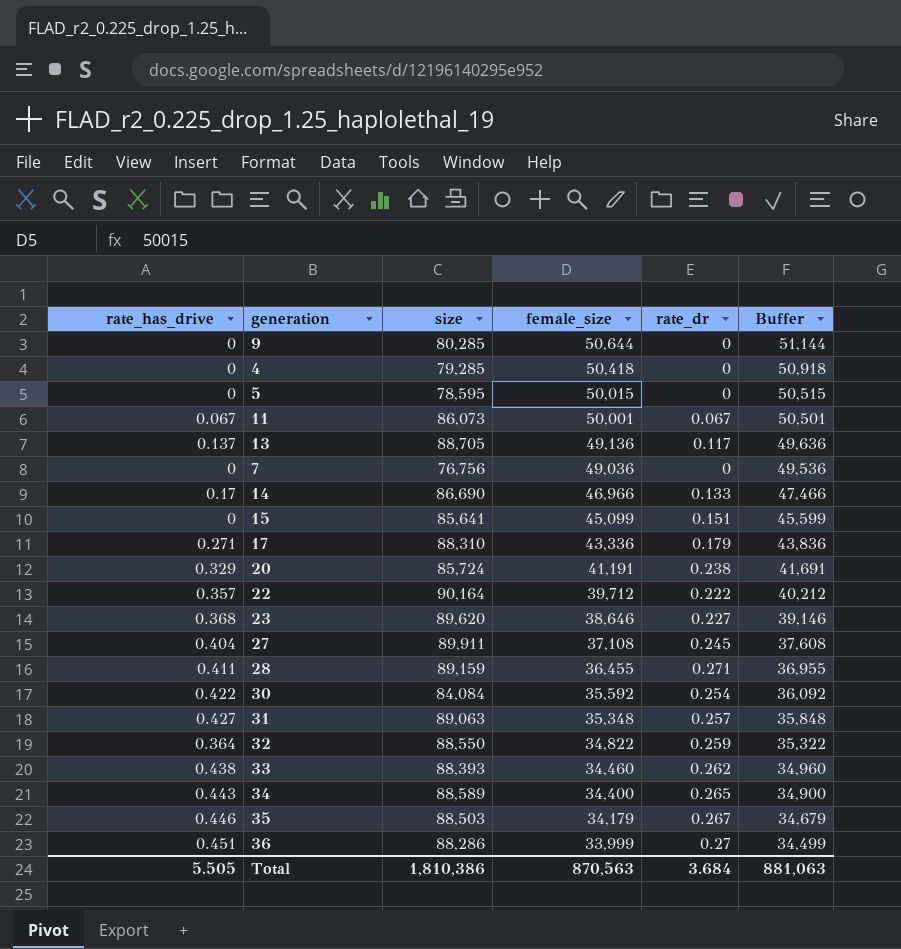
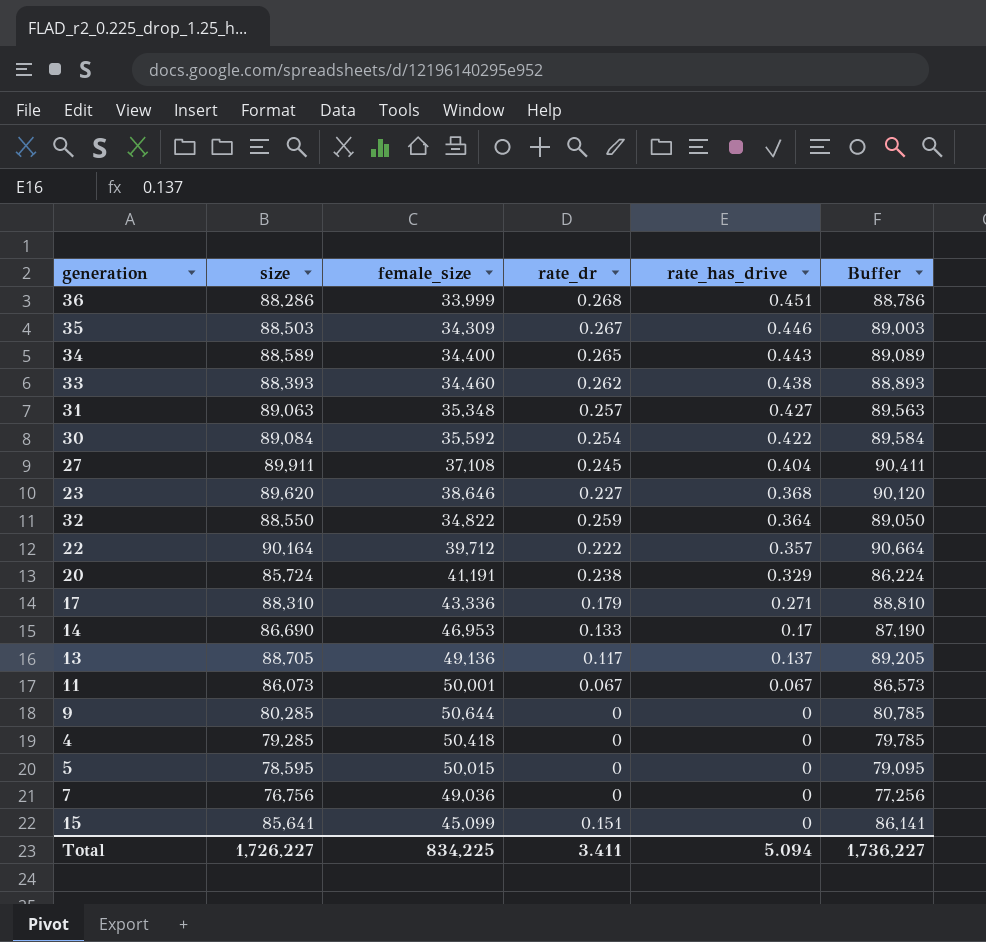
row order: female_size descending -> rate_has_drive descending
column rate_has_drive | position: 1 -> 5
column Buffer | formula: [female_size] + 500 -> [size] + 500
row 28: 0.411 | 89,159 | 36,455 | 0.271 | 36,955 -> none
36 | rate_dr: 0.27 -> 0.268
35 | female_size: 34,179 -> 34,309
30 | size: 84,084 -> 89,084
14 | female_size: 46,966 -> 46,953
Total | size: 1,810,386 -> 1,726,227
Total | female_size: 870,563 -> 834,225
Total | rate_dr: 3.684 -> 3.411
Total | rate_has_drive: 5.505 -> 5.094
Total | Buffer: 881,063 -> 1,736,227

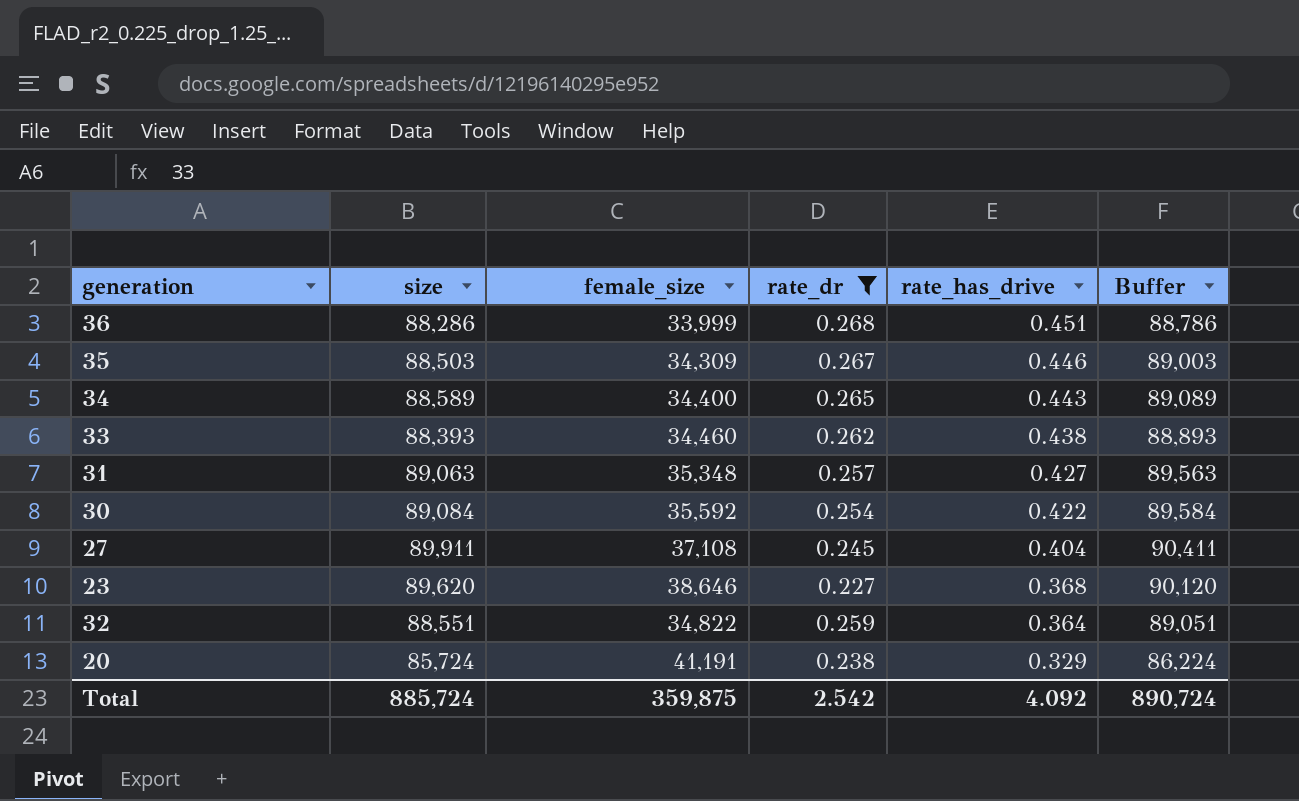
filter: none -> rate_dr >= 0.227
32 | size: 88,550 -> 88,551
32 | Buffer: 89,050 -> 89,051
Total | size: 1,726,227 -> 885,724
Total | female_size: 834,225 -> 359,875
Total | rate_dr: 3.411 -> 2.542
Total | rate_has_drive: 5.094 -> 4.092
Total | Buffer: 1,736,227 -> 890,724

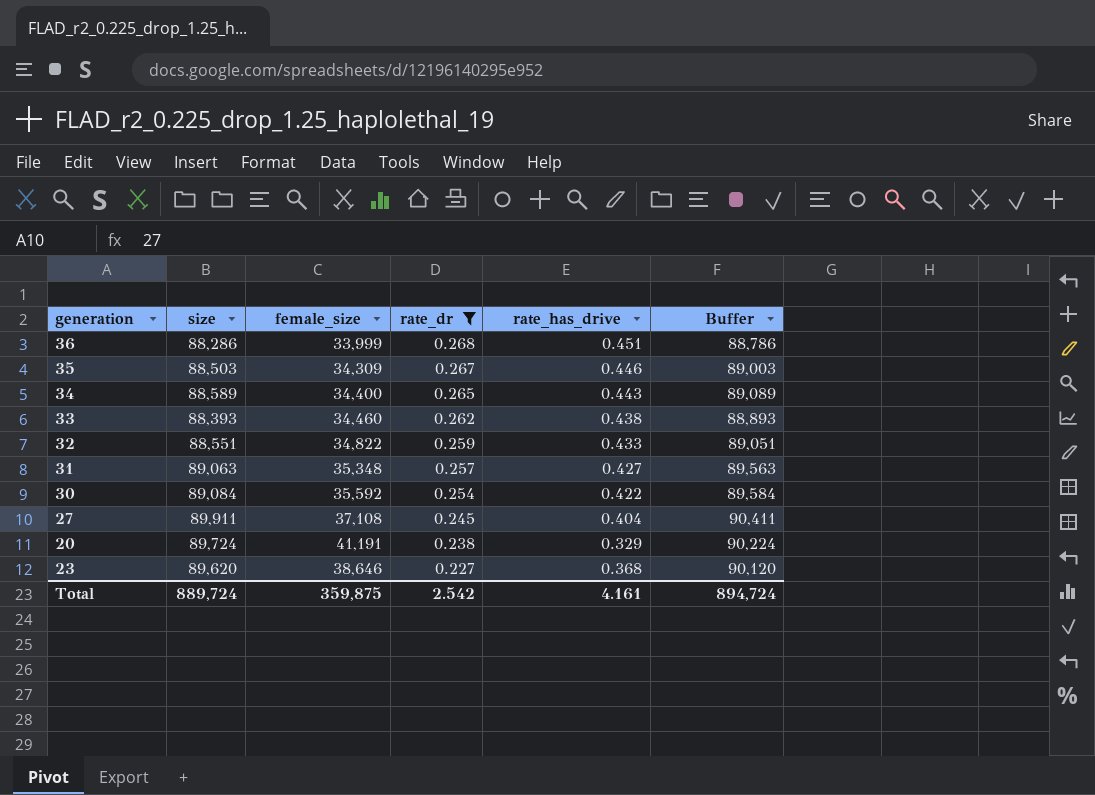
row order: rate_has_drive descending -> rate_dr descending
32 | rate_has_drive: 0.364 -> 0.433
20 | size: 85,724 -> 89,724
20 | Buffer: 86,224 -> 90,224
Total | size: 885,724 -> 889,724
Total | rate_has_drive: 4.092 -> 4.161
Total | Buffer: 890,724 -> 894,724

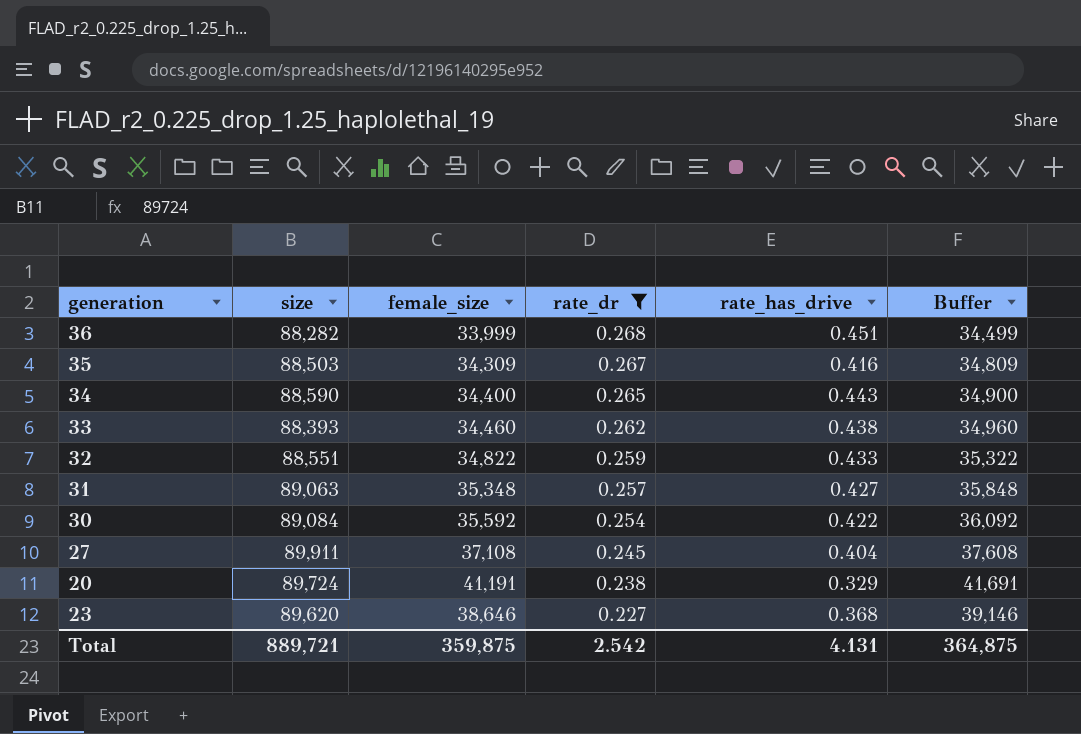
column Buffer | formula: [size] + 500 -> [female_size] + 500
36 | size: 88,286 -> 88,282
35 | rate_has_drive: 0.446 -> 0.416
34 | size: 88,589 -> 88,590
Total | size: 889,724 -> 889,721
Total | rate_has_drive: 4.161 -> 4.131
Total | Buffer: 894,724 -> 364,875

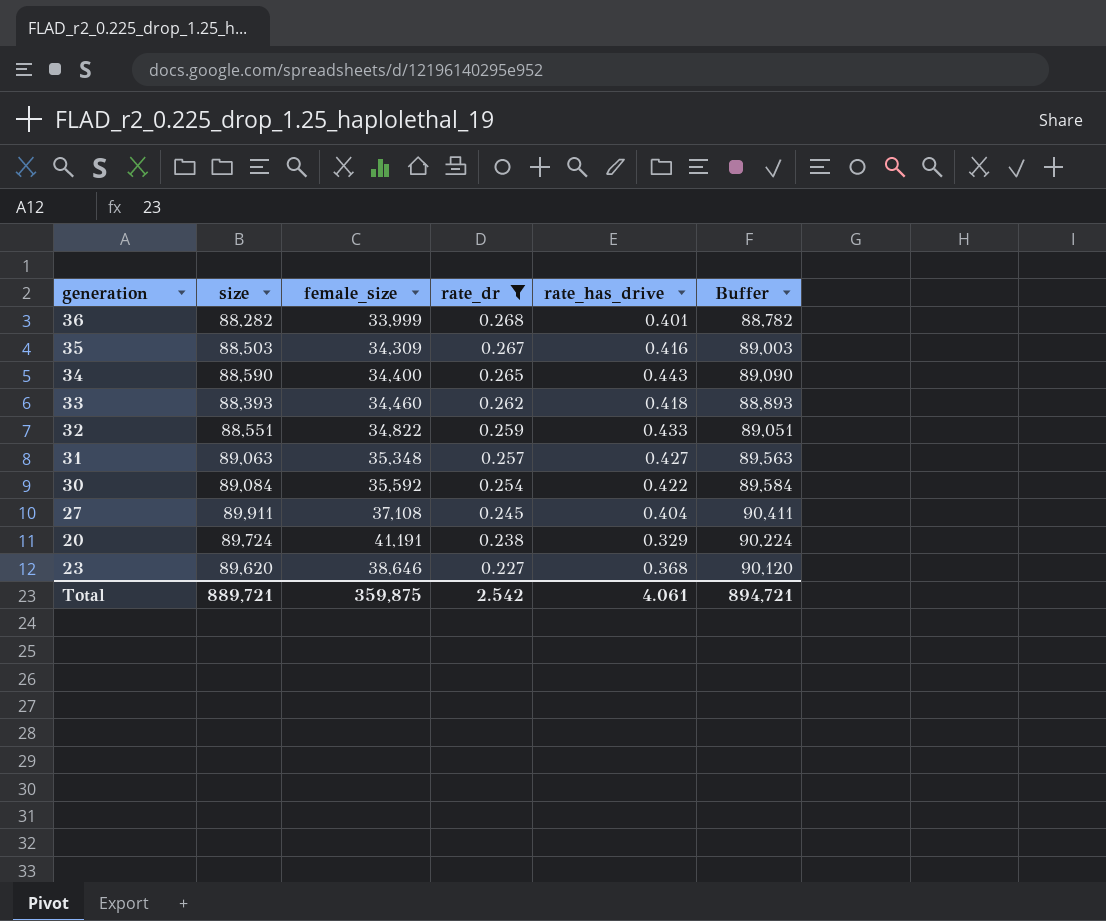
column Buffer | formula: [female_size] + 500 -> [size] + 500
36 | rate_has_drive: 0.451 -> 0.401
33 | rate_has_drive: 0.438 -> 0.418
Total | rate_has_drive: 4.131 -> 4.061
Total | Buffer: 364,875 -> 894,721

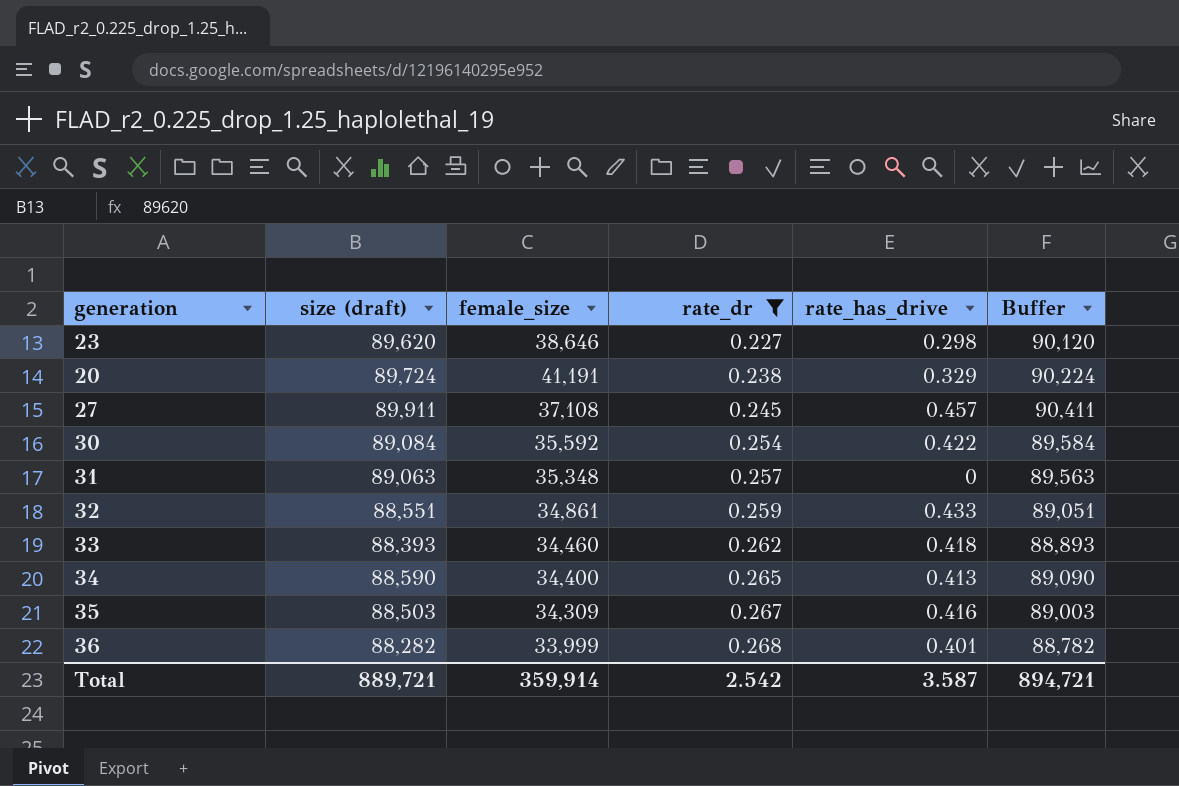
row order: rate_dr descending -> rate_dr ascending
column name: size -> size (draft)
23 | rate_has_drive: 0.368 -> 0.298
27 | rate_has_drive: 0.404 -> 0.457
31 | rate_has_drive: 0.427 -> 0
32 | female_size: 34,822 -> 34,861
34 | rate_has_drive: 0.443 -> 0.413
Total | female_size: 359,875 -> 359,914
Total | rate_has_drive: 4.061 -> 3.587

